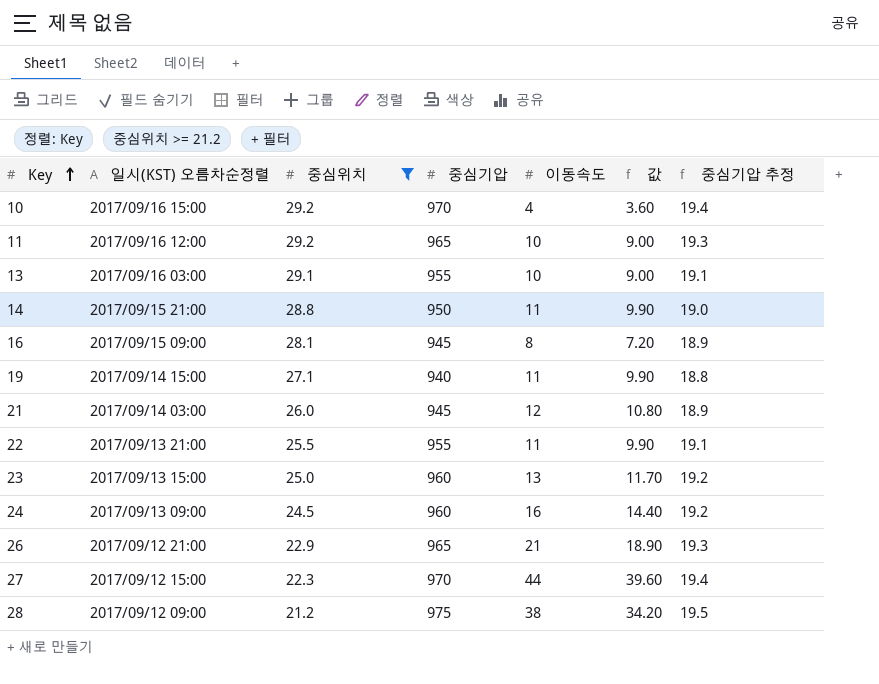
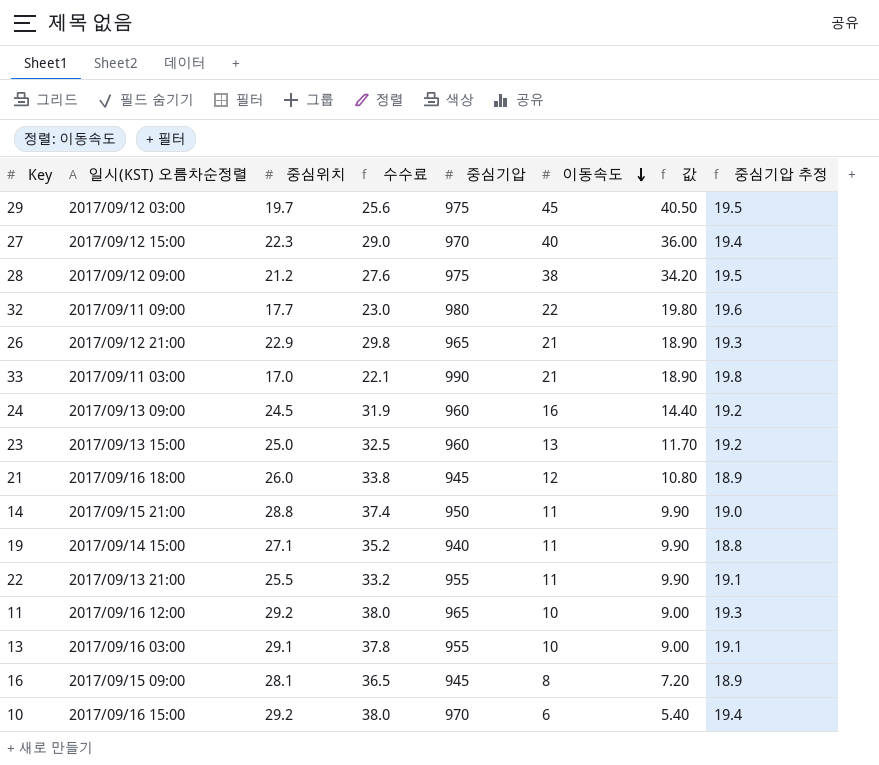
filter: 중심위치 >= 21.2 -> none
row order: Key ascending -> 이동속도 descending
column 수수료 | formula: none -> [중심위치] * 1.3
27 | 이동속도: 44 -> 40
27 | 값: 39.60 -> 36.00
21 | 일시(KST) 오름차순정렬: 2017/09/14 03:00 -> 2017/09/16 18:00
10 | 이동속도: 4 -> 6
10 | 값: 3.60 -> 5.40

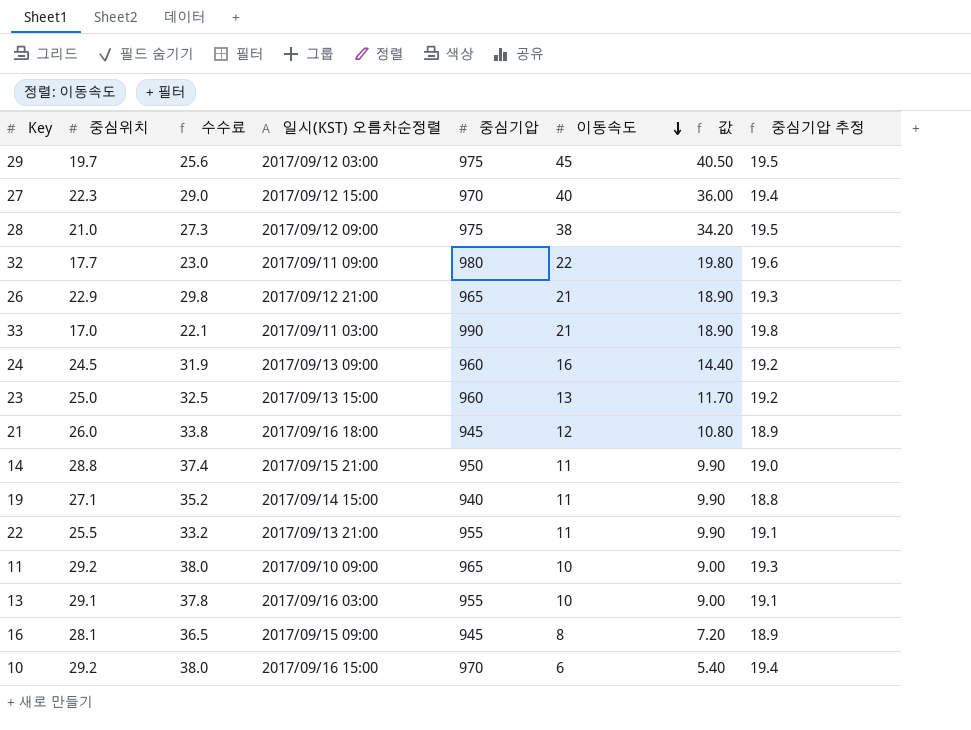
column 일시(KST) 오름차순정렬 | position: 2 -> 4
28 | 중심위치: 21.2 -> 21.0
28 | 수수료: 27.6 -> 27.3
11 | 일시(KST) 오름차순정렬: 2017/09/16 12:00 -> 2017/09/10 09:00

